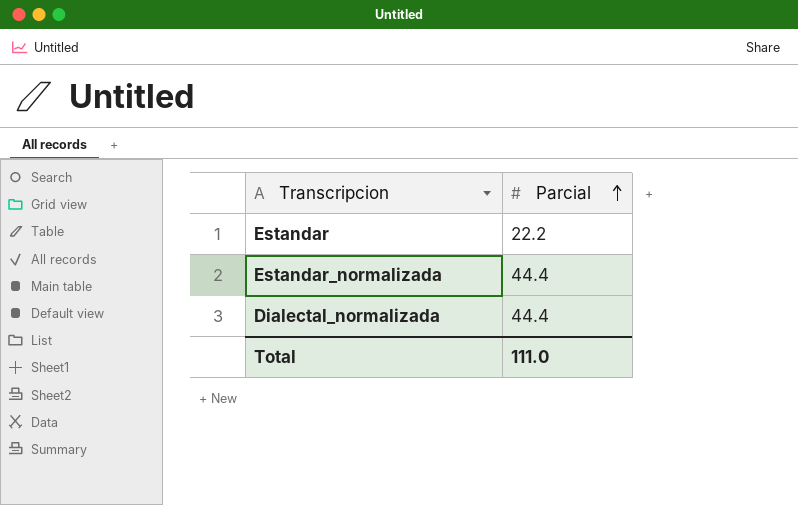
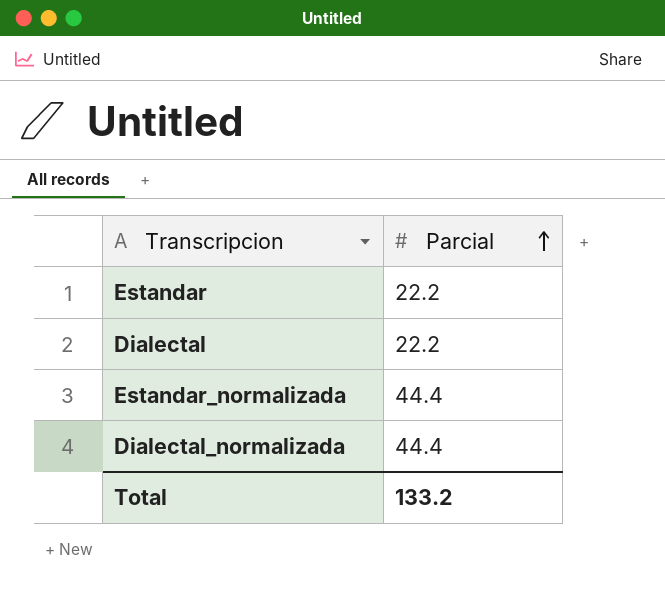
row Dialectal: none -> 22.2
Total | Parcial: 111.0 -> 133.2

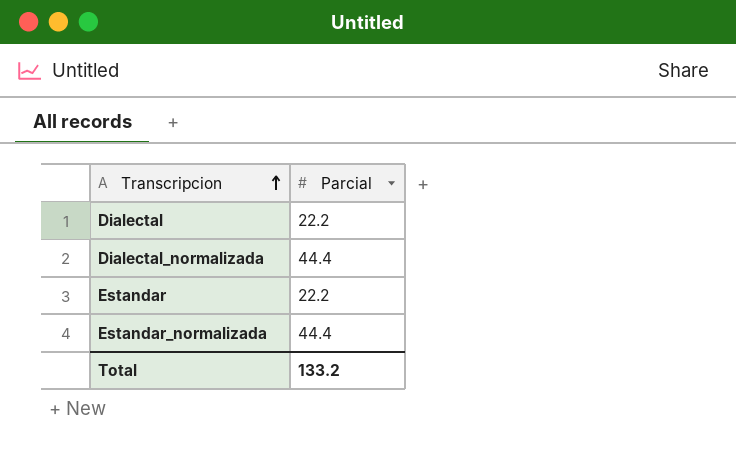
row order: Parcial ascending -> Transcripcion ascending

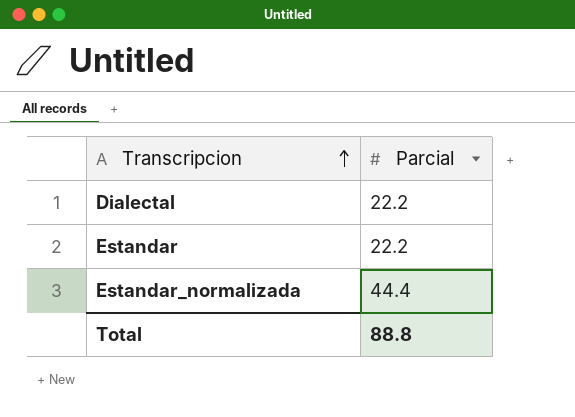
row Dialectal_normalizada: 44.4 -> none
Total | Parcial: 133.2 -> 88.8

